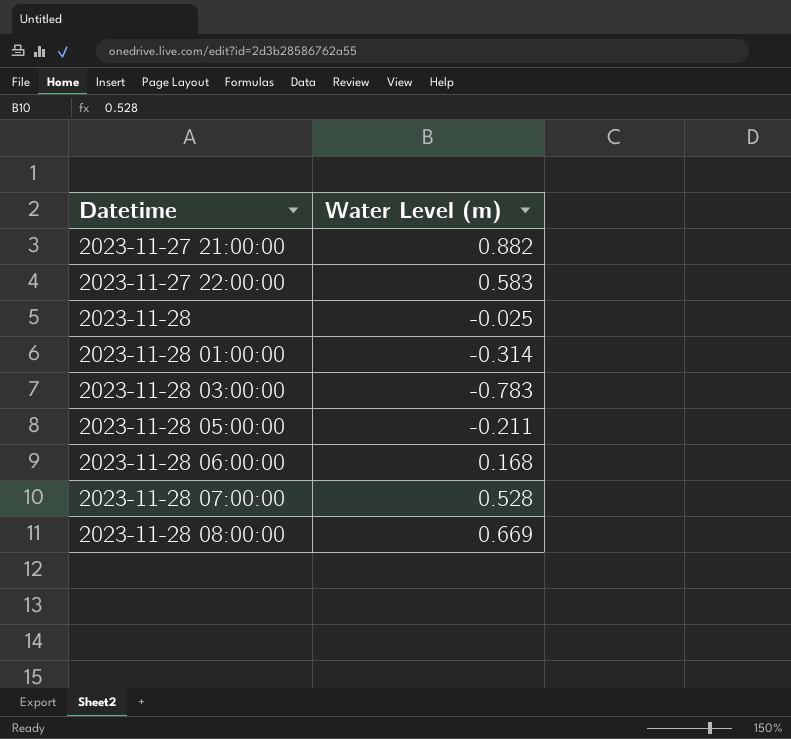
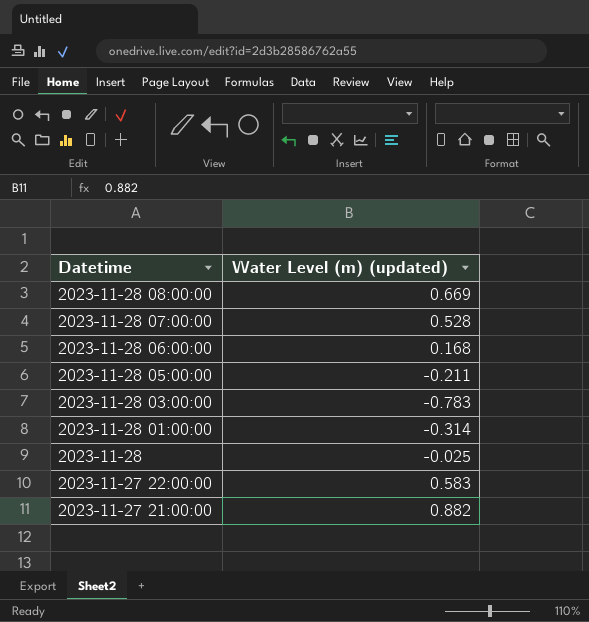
row order: Datetime ascending -> Datetime descending
column name: Water Level (m) -> Water Level (m) (updated)

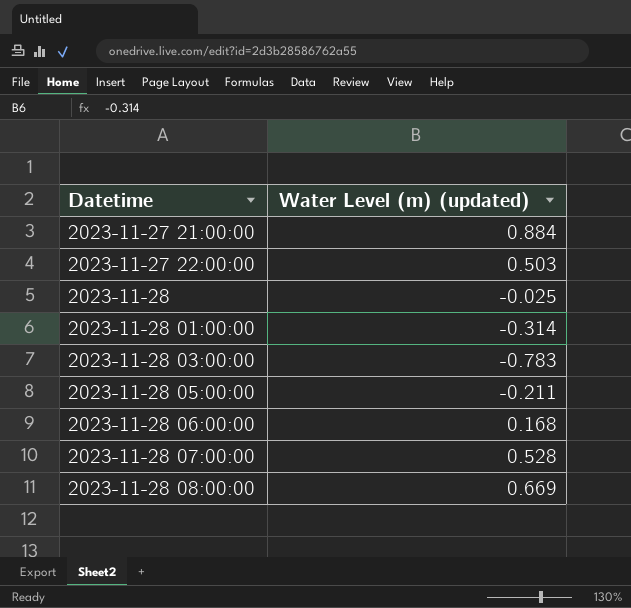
row order: Datetime descending -> Datetime ascending
2023-11-27 21:00:00 | Water Level (m) (updated): 0.882 -> 0.884
2023-11-27 22:00:00 | Water Level (m) (updated): 0.583 -> 0.503

